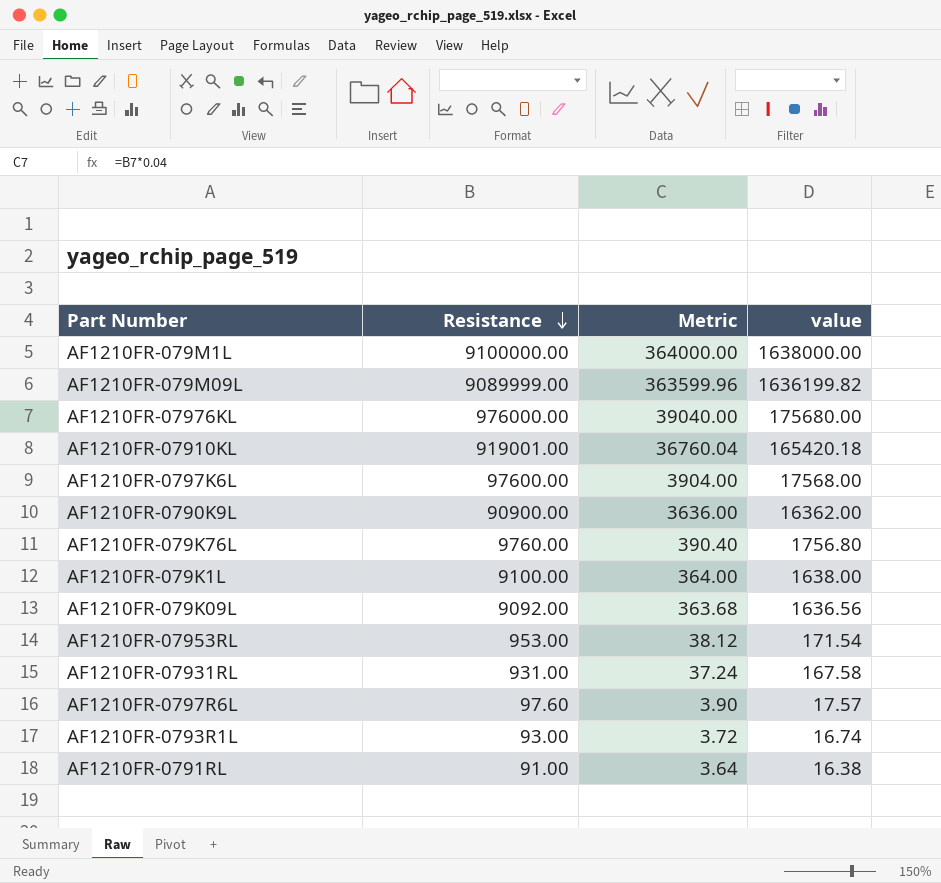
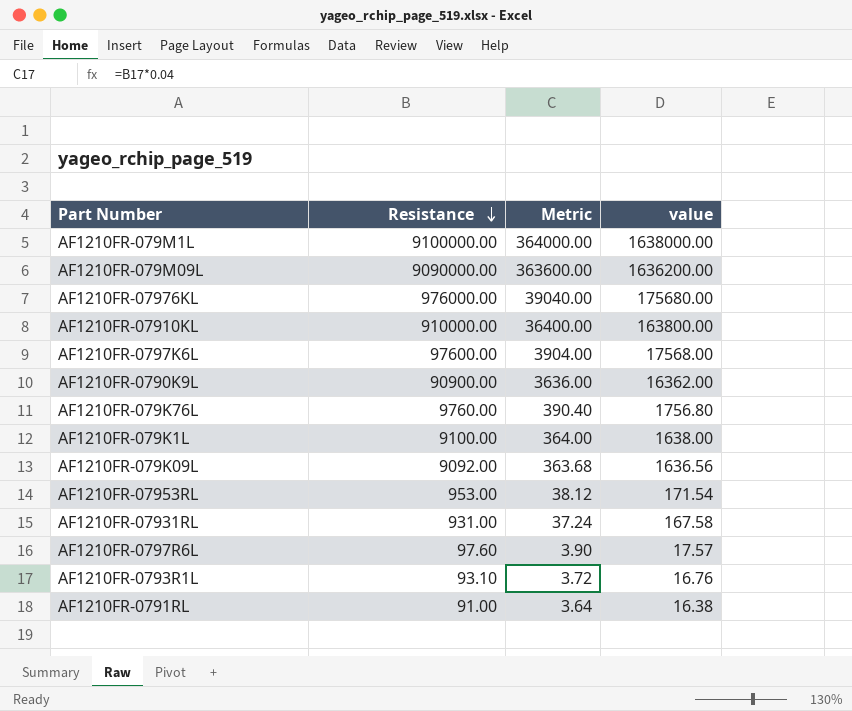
AF1210FR-079M09L | Resistance: 9089999.00 -> 9090000.00
AF1210FR-079M09L | Metric: 363599.96 -> 363600.00
AF1210FR-079M09L | value: 1636199.82 -> 1636200.00
AF1210FR-07910KL | Resistance: 919001.00 -> 910000.00
AF1210FR-07910KL | Metric: 36760.04 -> 36400.00
AF1210FR-07910KL | value: 165420.18 -> 163800.00
AF1210FR-0793R1L | Resistance: 93.00 -> 93.10
AF1210FR-0793R1L | value: 16.74 -> 16.76

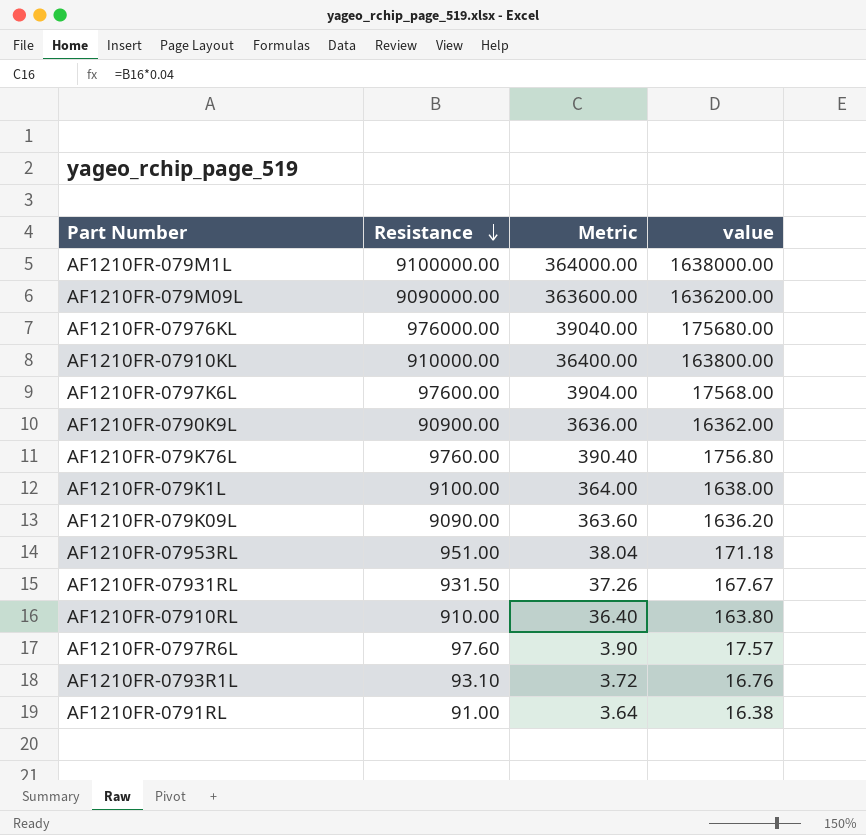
AF1210FR-079K09L | Resistance: 9092.00 -> 9090.00
AF1210FR-079K09L | Metric: 363.68 -> 363.60
AF1210FR-079K09L | value: 1636.56 -> 1636.20
AF1210FR-07953RL | Resistance: 953.00 -> 951.00
AF1210FR-07953RL | Metric: 38.12 -> 38.04
AF1210FR-07953RL | value: 171.54 -> 171.18
AF1210FR-07931RL | Resistance: 931.00 -> 931.50
AF1210FR-07931RL | Metric: 37.24 -> 37.26
AF1210FR-07931RL | value: 167.58 -> 167.67
row AF1210FR-07910RL: none -> 910.00 | 36.40 | 163.80

